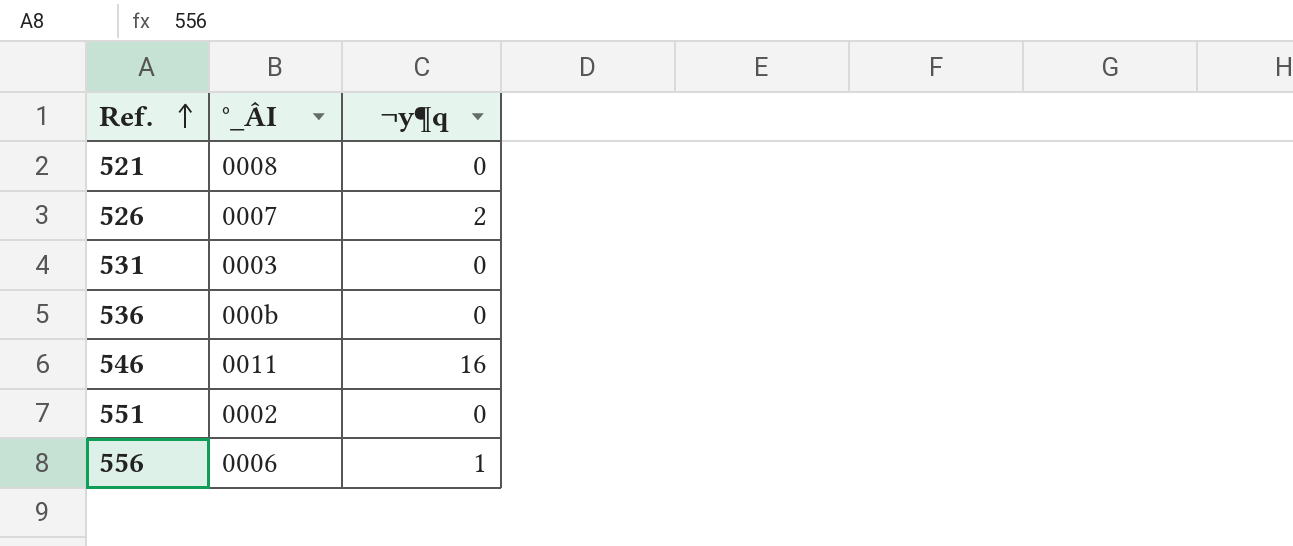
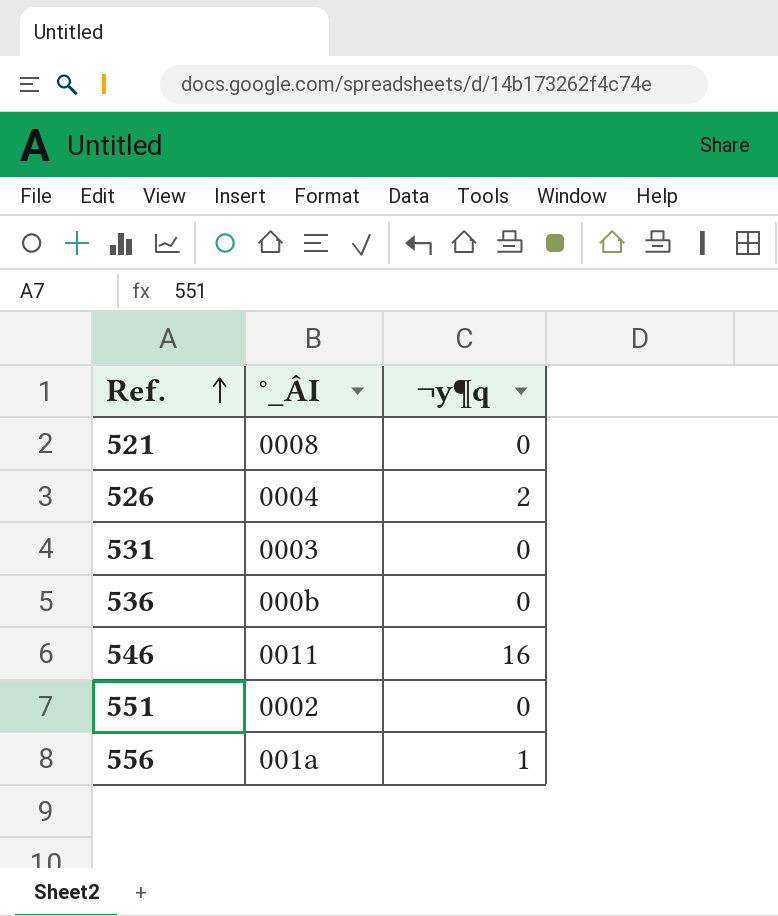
526 | °_ÂI: 0007 -> 0004
556 | °_ÂI: 0006 -> 001a

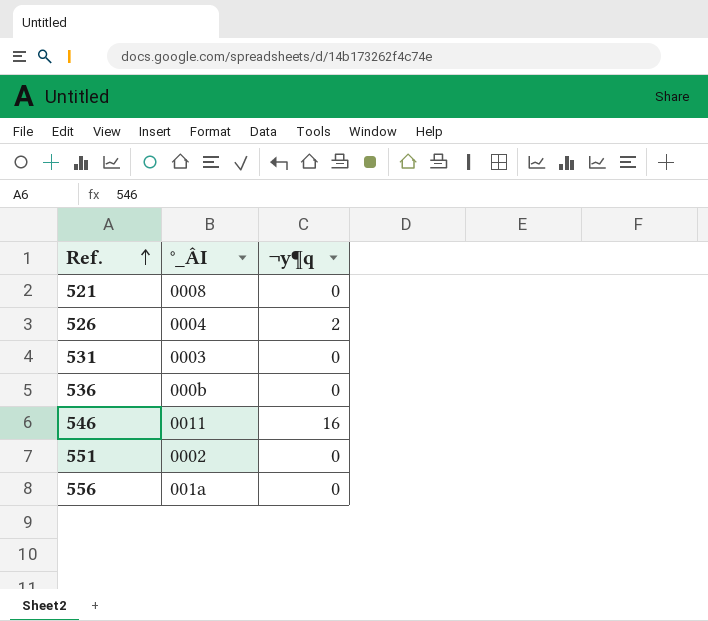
556 | ¬y¶q: 1 -> 0

